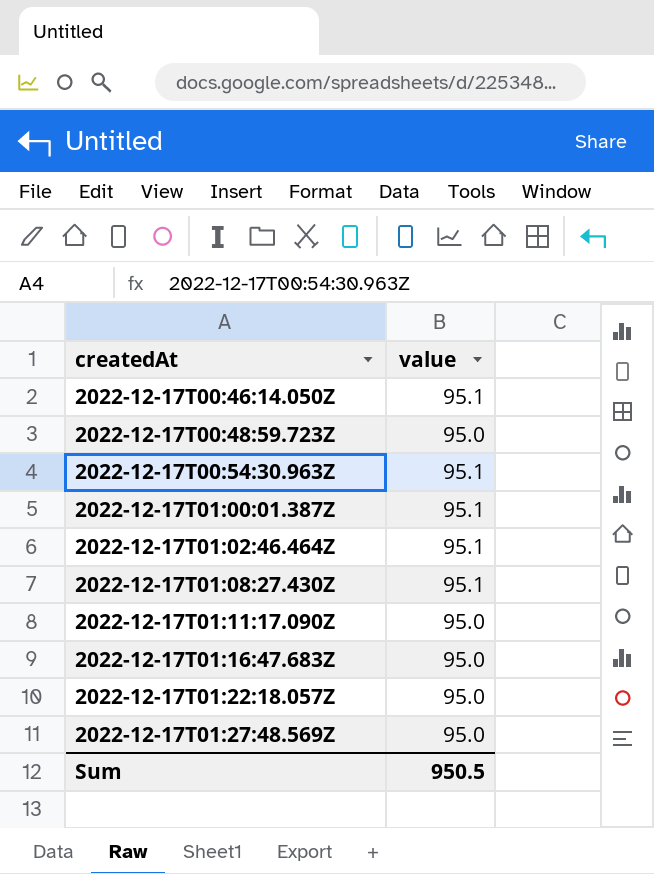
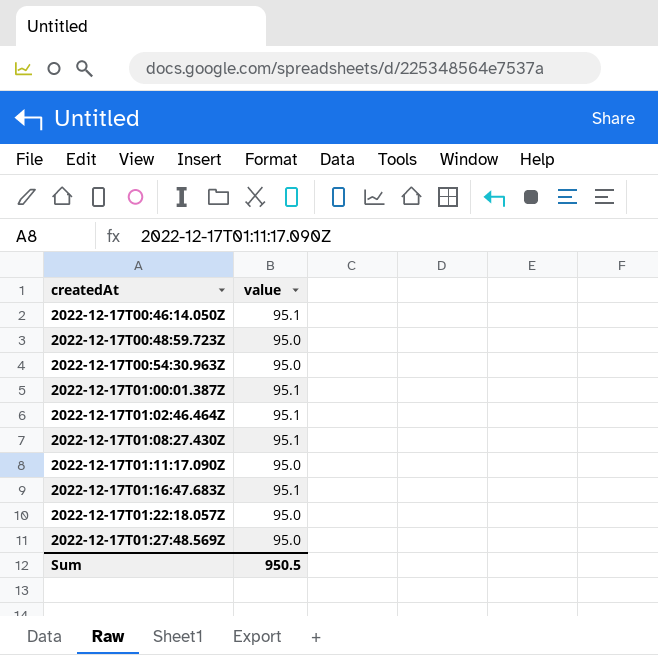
2022-12-17T00:54:30.963Z | value: 95.1 -> 95.0
2022-12-17T01:16:47.683Z | value: 95.0 -> 95.1

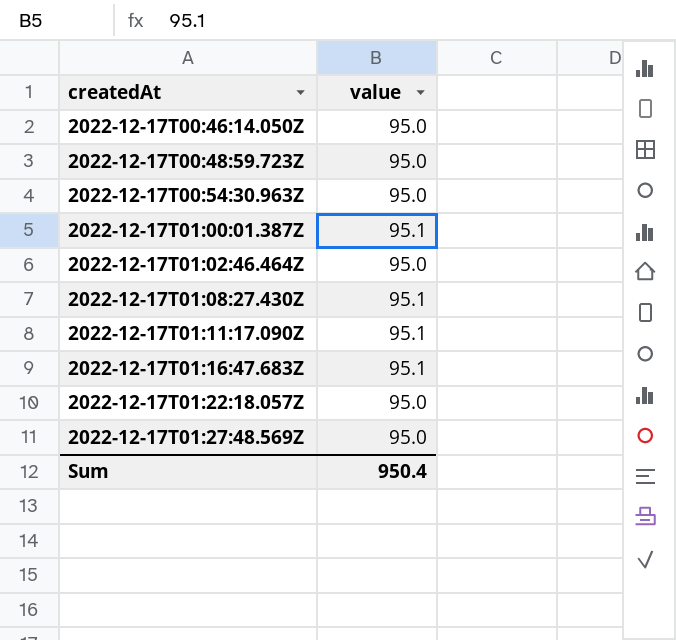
2022-12-17T00:46:14.050Z | value: 95.1 -> 95.0
2022-12-17T01:02:46.464Z | value: 95.1 -> 95.0
2022-12-17T01:11:17.090Z | value: 95.0 -> 95.1
Sum | value: 950.5 -> 950.4

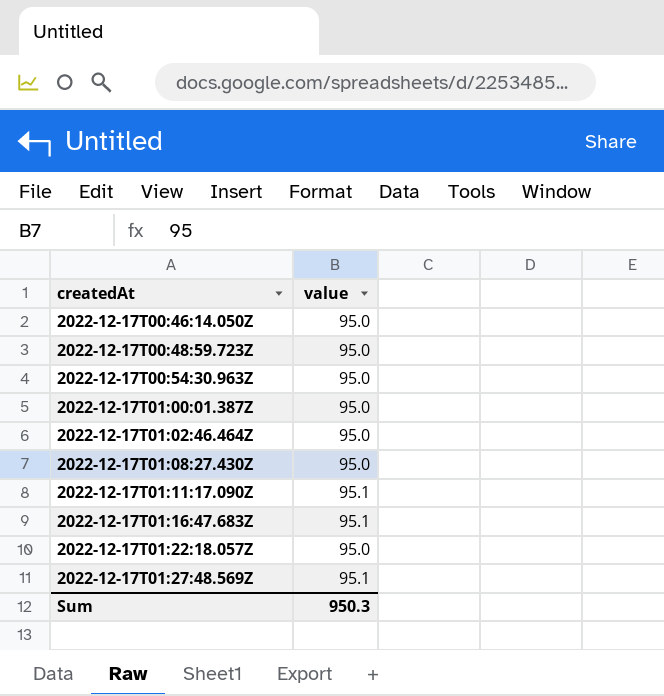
2022-12-17T01:00:01.387Z | value: 95.1 -> 95.0
2022-12-17T01:08:27.430Z | value: 95.1 -> 95.0
2022-12-17T01:27:48.569Z | value: 95.0 -> 95.1
Sum | value: 950.4 -> 950.3

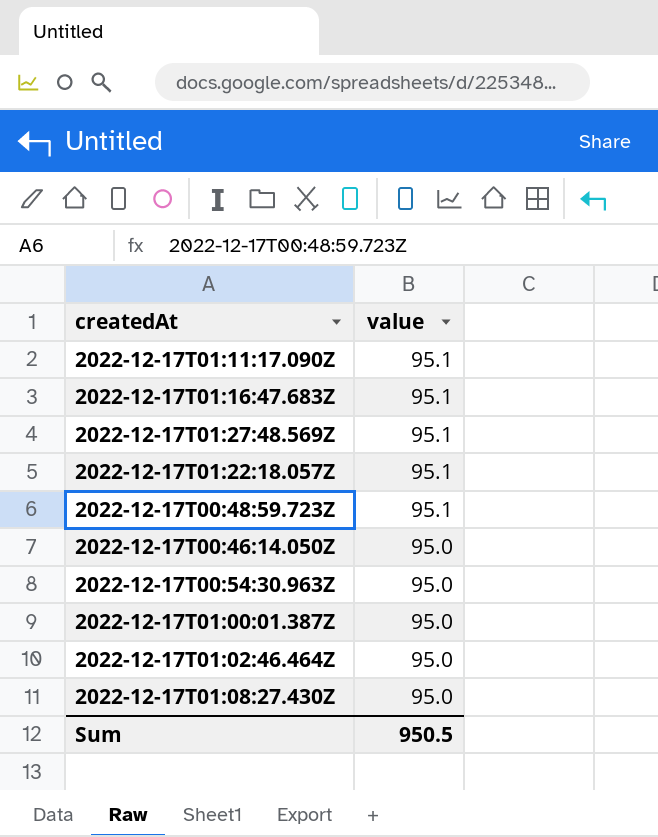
row order: createdAt ascending -> value descending
2022-12-17T01:22:18.057Z | value: 95.0 -> 95.1
2022-12-17T00:48:59.723Z | value: 95.0 -> 95.1
Sum | value: 950.3 -> 950.5

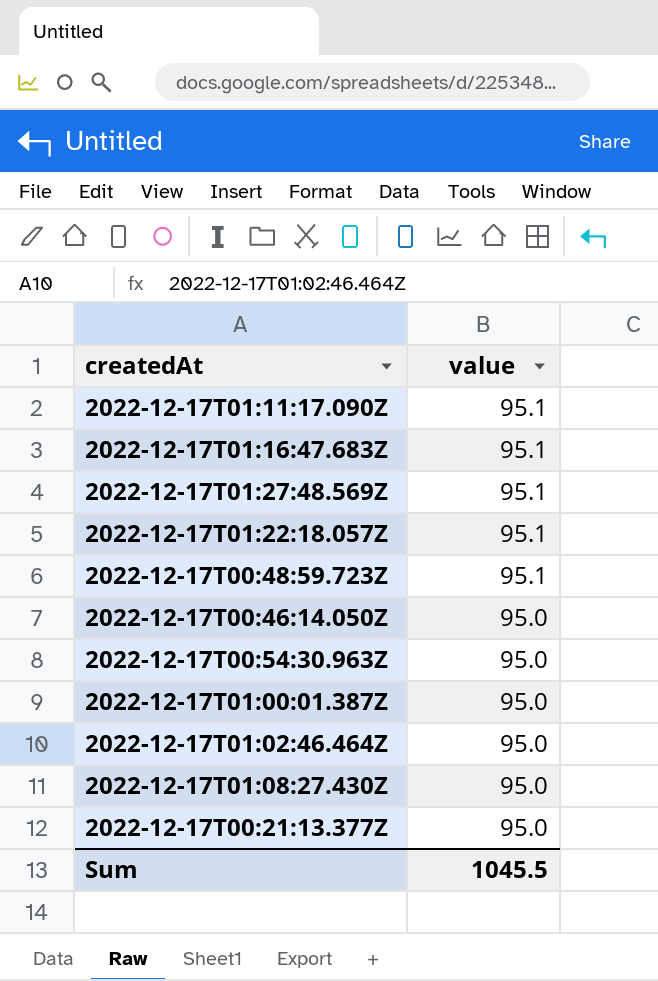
row 2022-12-17T00:21:13.377Z: none -> 95.0
Sum | value: 950.5 -> 1045.5

